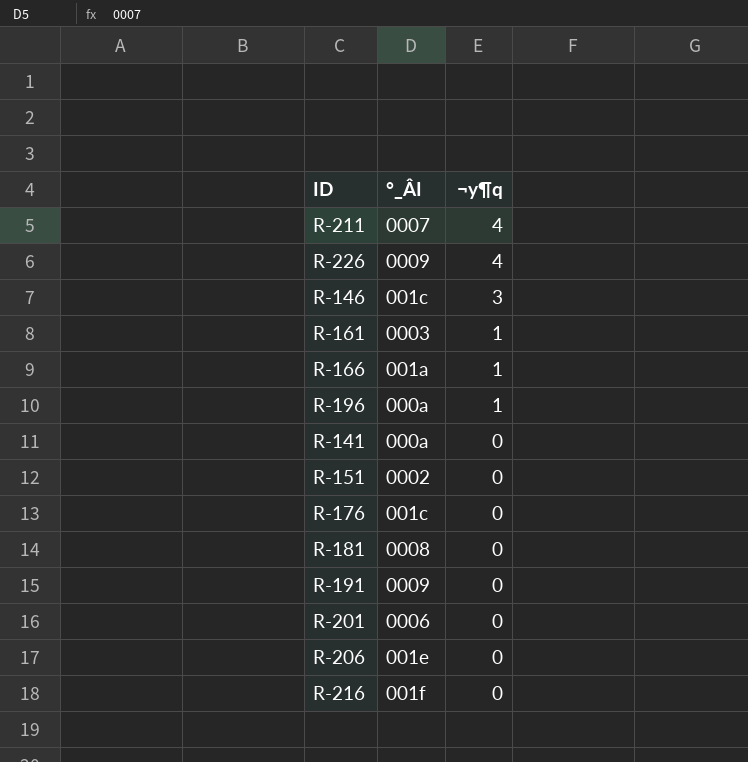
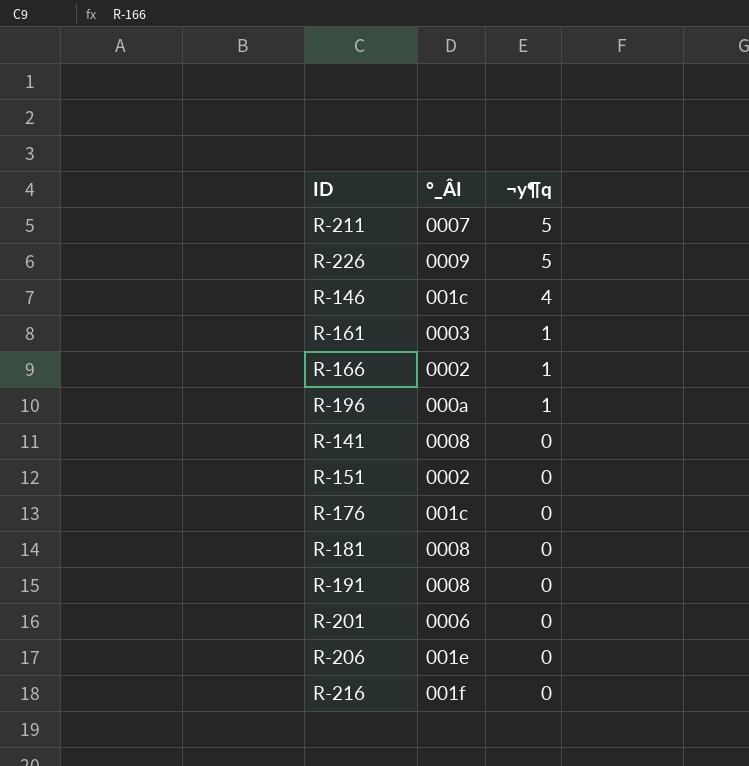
R-211 | ¬y¶q: 4 -> 5
R-226 | ¬y¶q: 4 -> 5
R-146 | ¬y¶q: 3 -> 4
R-166 | °_ÂI: 001a -> 0002
R-141 | °_ÂI: 000a -> 0008
R-191 | °_ÂI: 0009 -> 0008

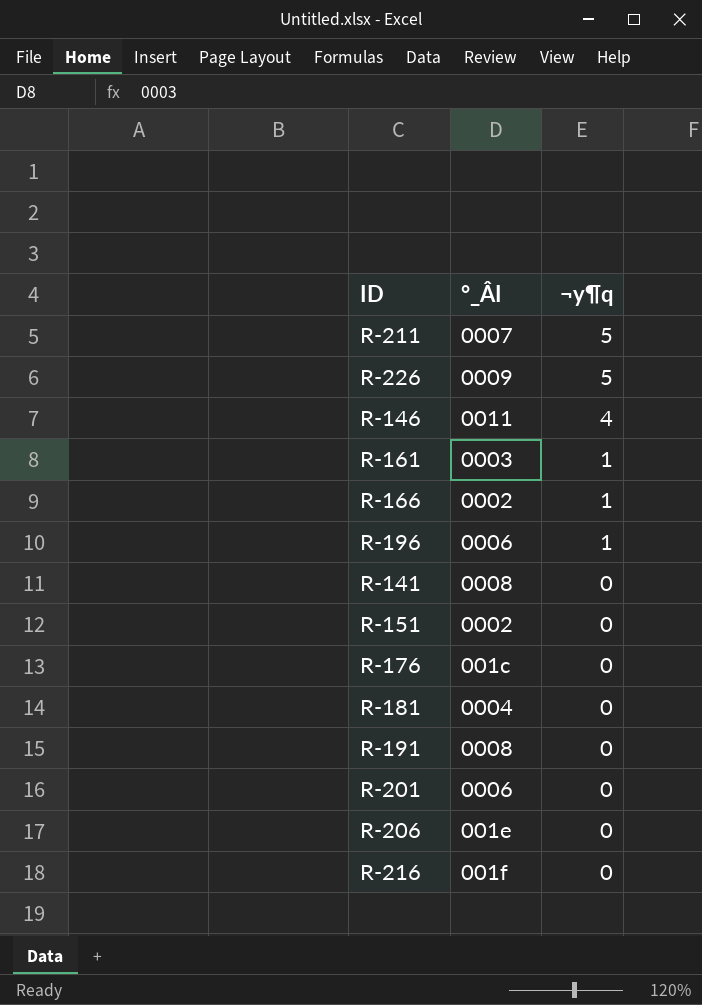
R-146 | °_ÂI: 001c -> 0011
R-196 | °_ÂI: 000a -> 0006
R-181 | °_ÂI: 0008 -> 0004

